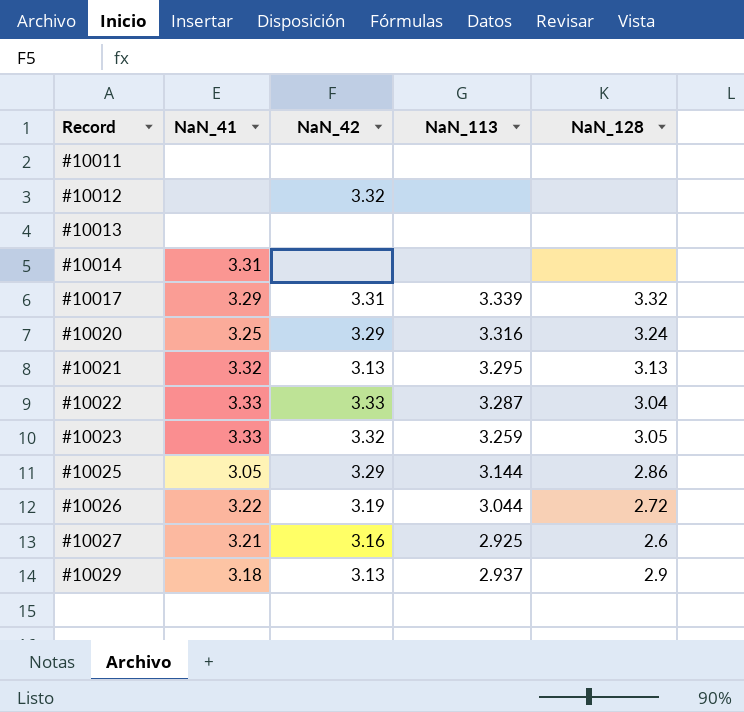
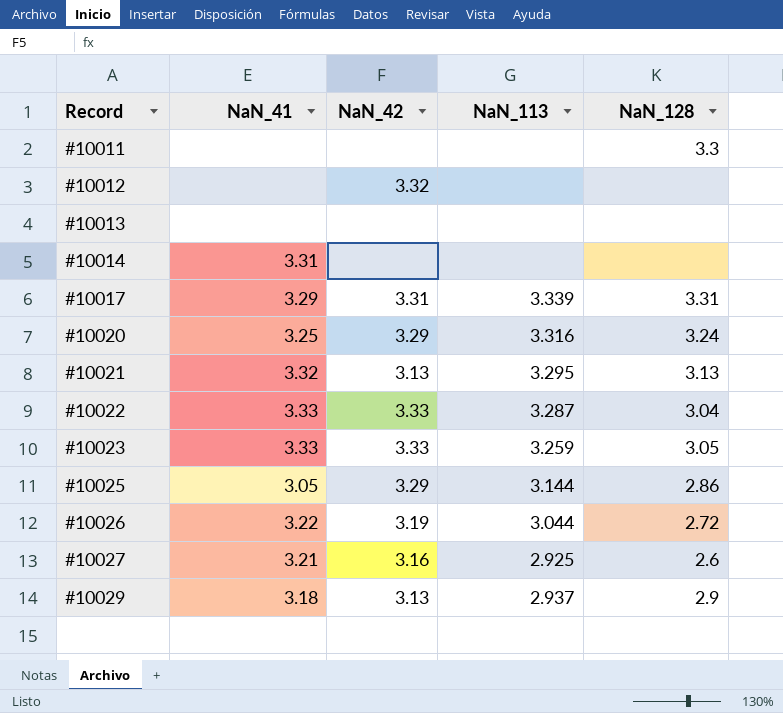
#10011 | NaN_128: none -> 3.3
#10017 | NaN_128: 3.32 -> 3.31
#10023 | NaN_42: 3.32 -> 3.33

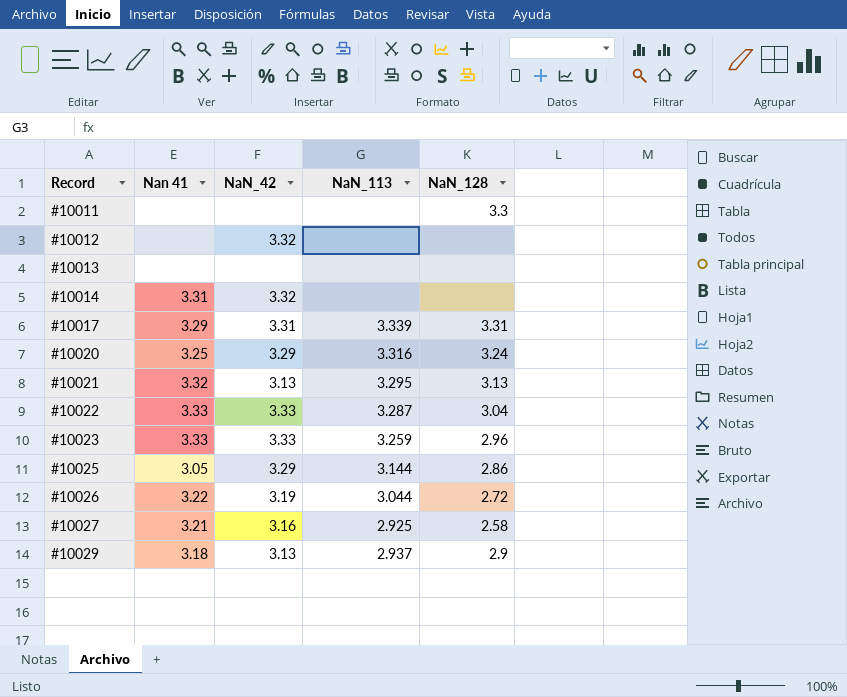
column name: NaN_41 -> Nan 41
#10014 | NaN_42: none -> 3.32
#10023 | NaN_128: 3.05 -> 2.96
#10027 | NaN_128: 2.6 -> 2.58

